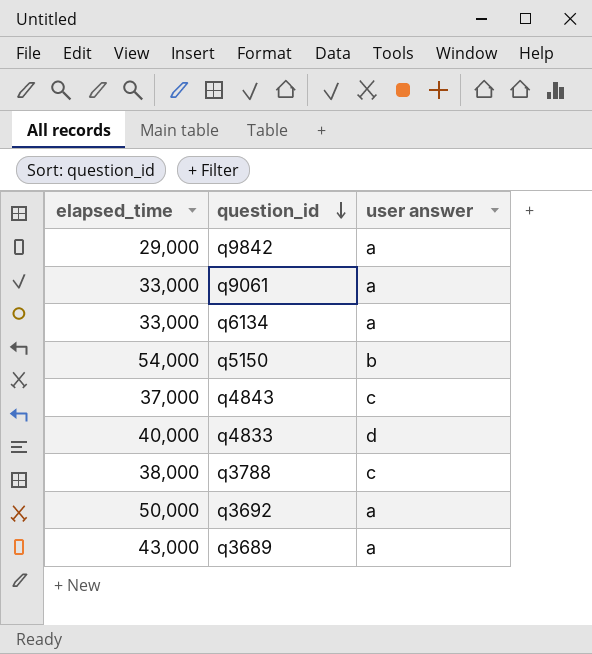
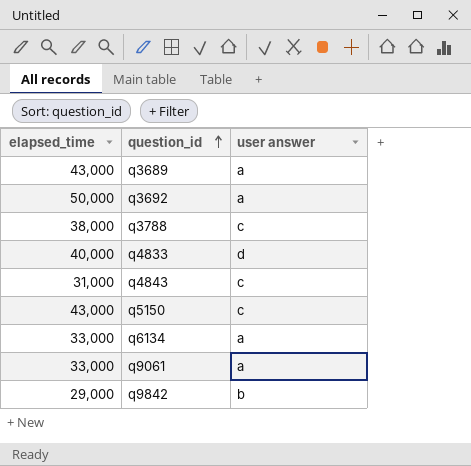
row order: question_id descending -> question_id ascending
q4843 | elapsed_time: 37,000 -> 31,000
q5150 | elapsed_time: 54,000 -> 43,000
q5150 | user answer: b -> c
q9842 | user answer: a -> b

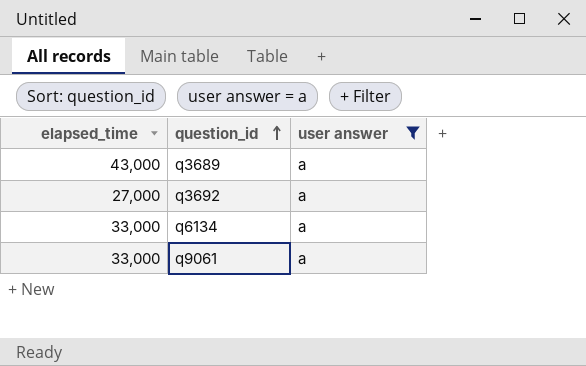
filter: none -> user answer = a
q3692 | elapsed_time: 50,000 -> 27,000

